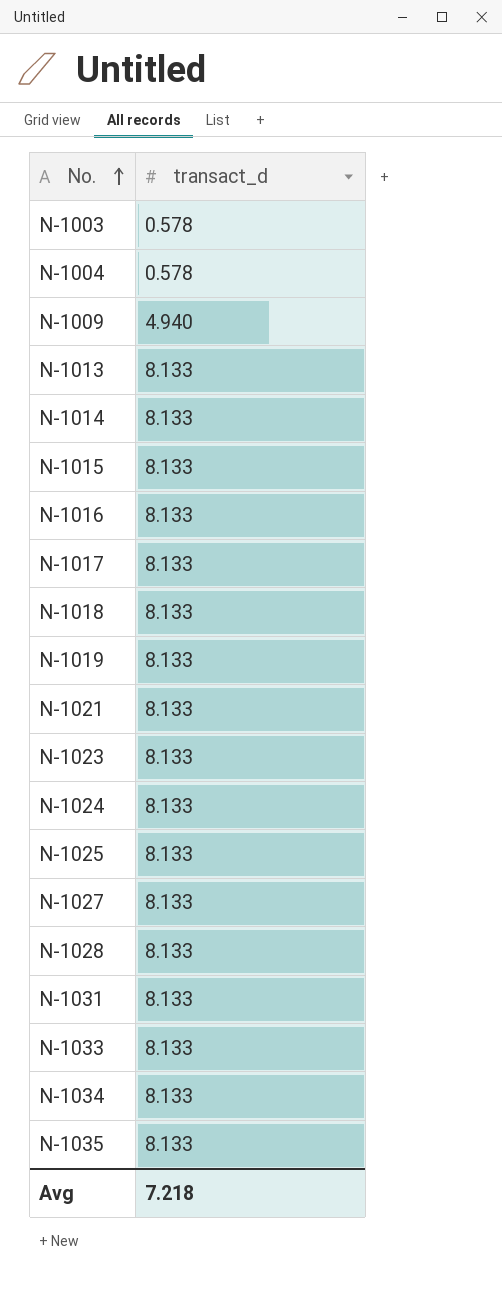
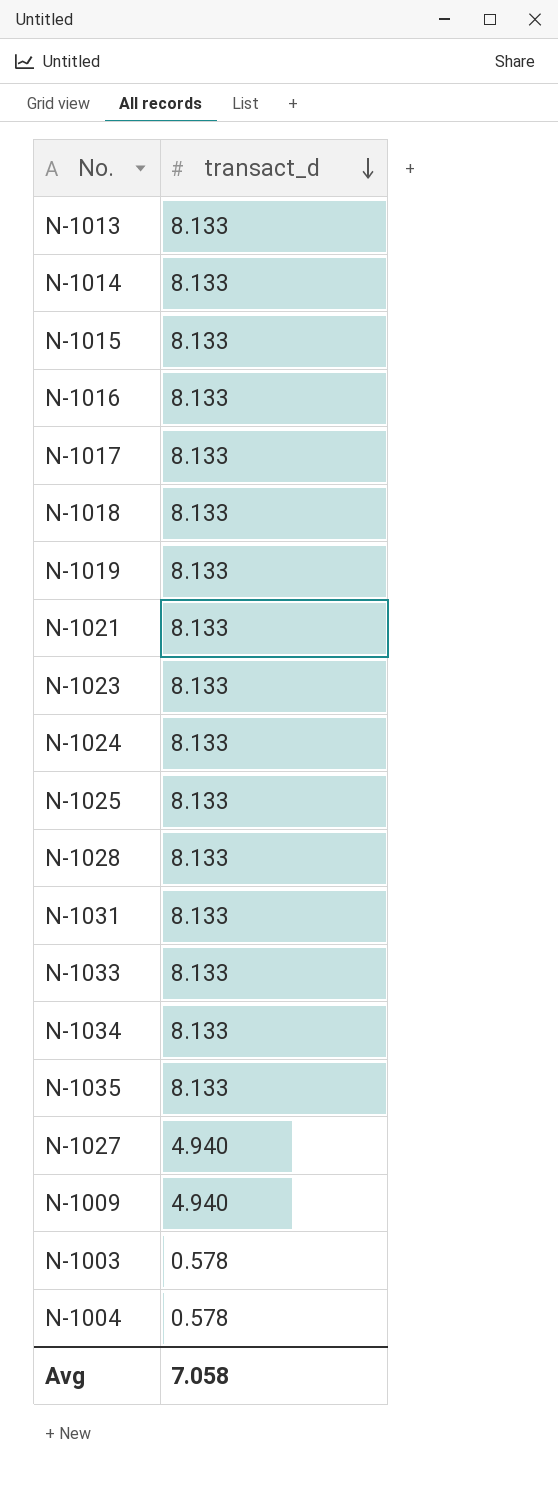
row order: No. ascending -> transact_d descending
N-1027 | transact_d: 8.133 -> 4.940
Avg | transact_d: 7.218 -> 7.058

